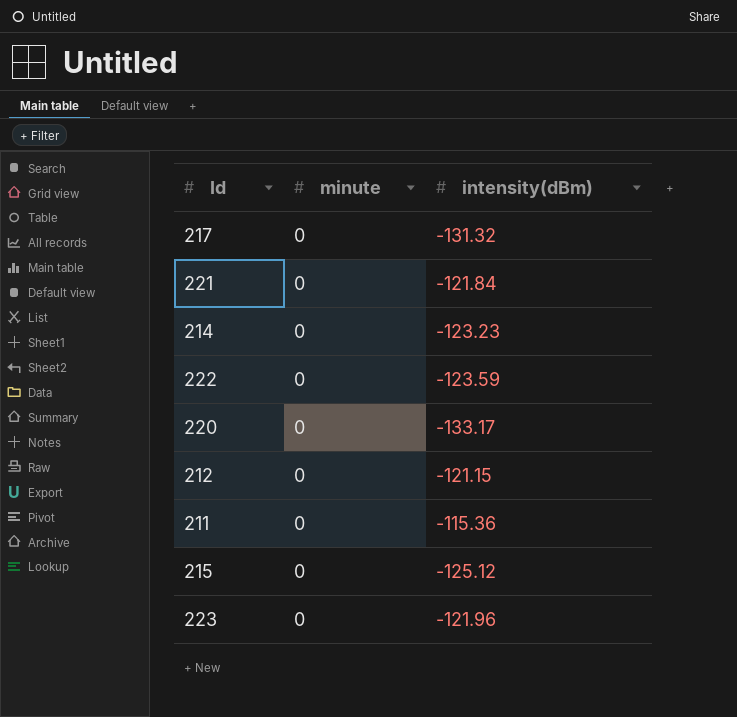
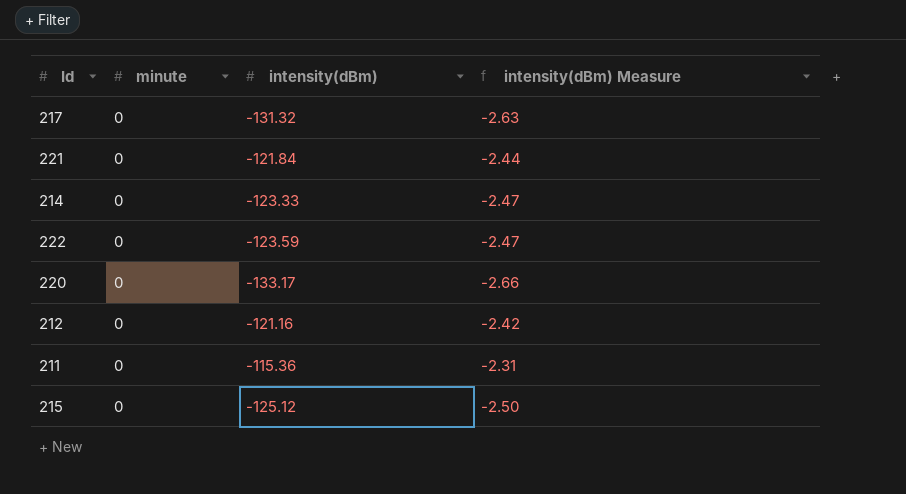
column intensity(dBm) Measure | formula: none -> [intensity(dBm)] * 0.02
row 223: 0 | -121.96 -> none
214 | intensity(dBm): -123.23 -> -123.33
212 | intensity(dBm): -121.15 -> -121.16

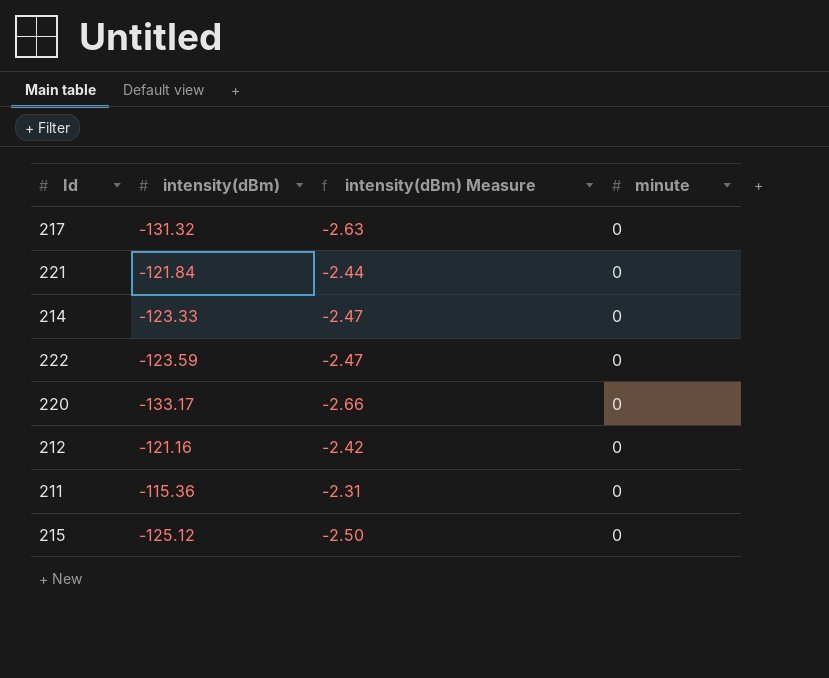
column minute | position: 2 -> 4

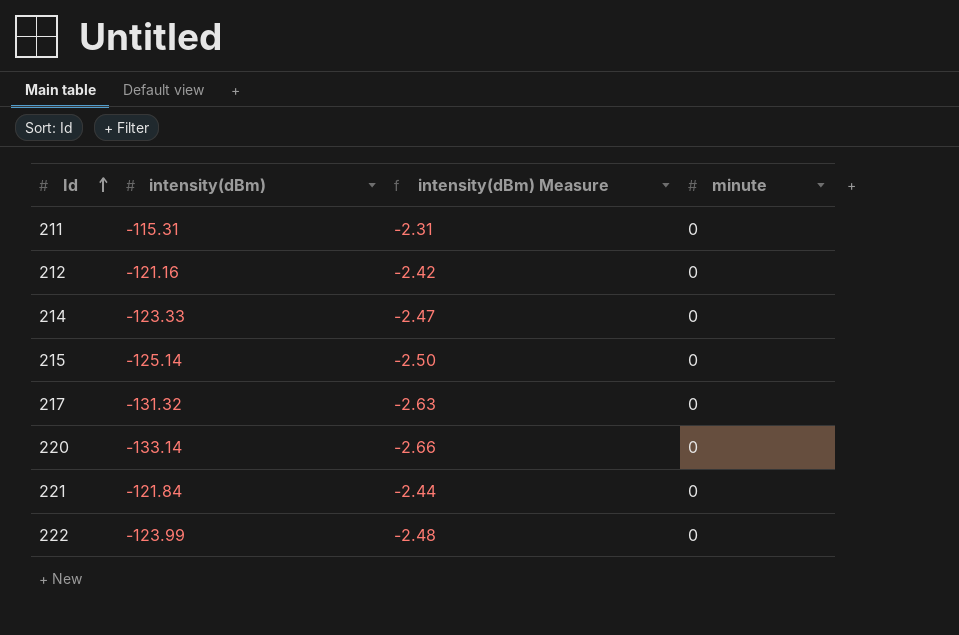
row order: none -> Id ascending
211 | intensity(dBm): -115.36 -> -115.31
215 | intensity(dBm): -125.12 -> -125.14
220 | intensity(dBm): -133.17 -> -133.14
222 | intensity(dBm): -123.59 -> -123.99
222 | intensity(dBm) Measure: -2.47 -> -2.48

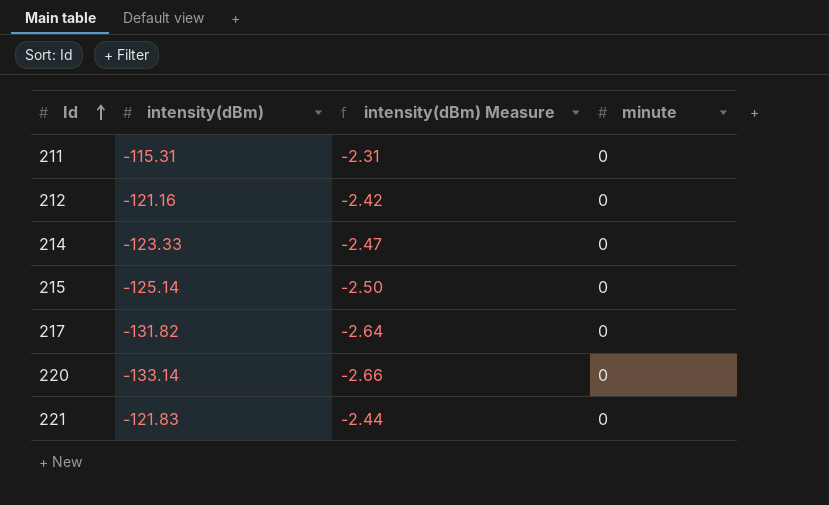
row 222: -123.99 | -2.48 | 0 -> none
217 | intensity(dBm): -131.32 -> -131.82
217 | intensity(dBm) Measure: -2.63 -> -2.64
221 | intensity(dBm): -121.84 -> -121.83

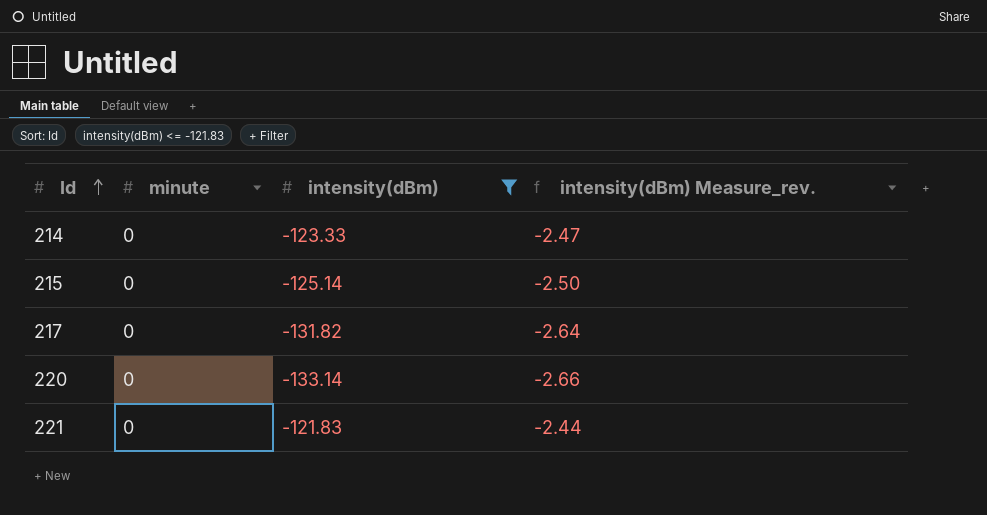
filter: none -> intensity(dBm) <= -121.83
column minute | position: 4 -> 2
column name: intensity(dBm) Measure -> intensity(dBm) Measure_rev.

